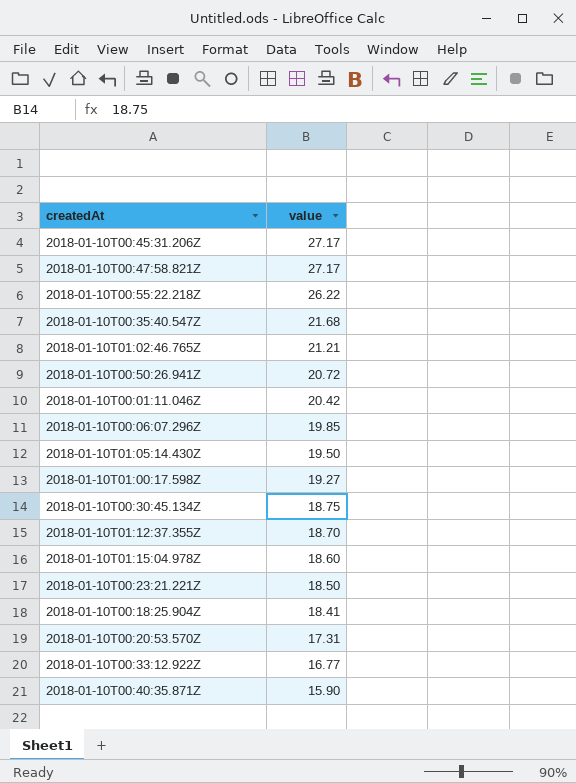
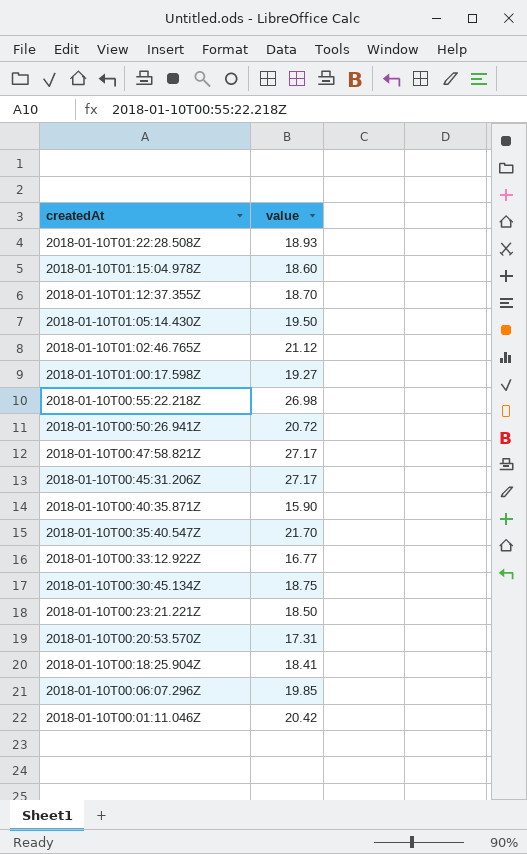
row order: value descending -> createdAt descending
row 2018-01-10T01:22:28.508Z: none -> 18.93
2018-01-10T01:02:46.765Z | value: 21.21 -> 21.12
2018-01-10T00:55:22.218Z | value: 26.22 -> 26.98
2018-01-10T00:35:40.547Z | value: 21.68 -> 21.70

